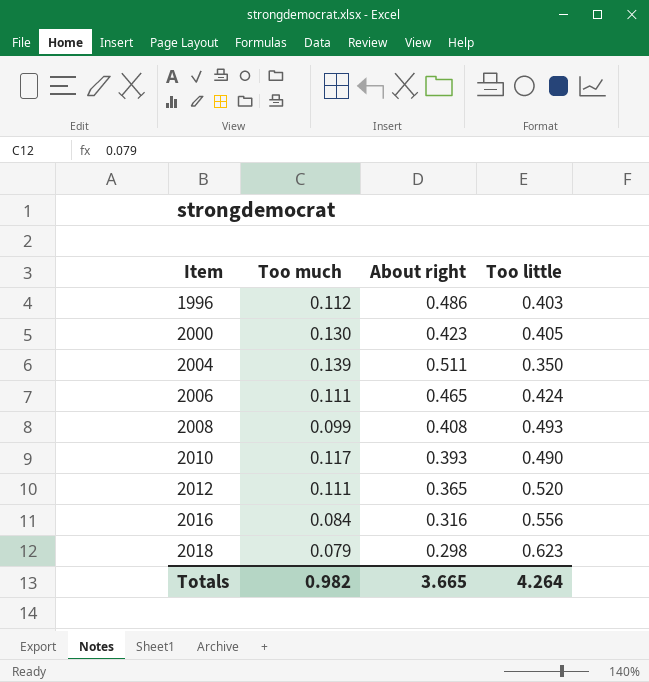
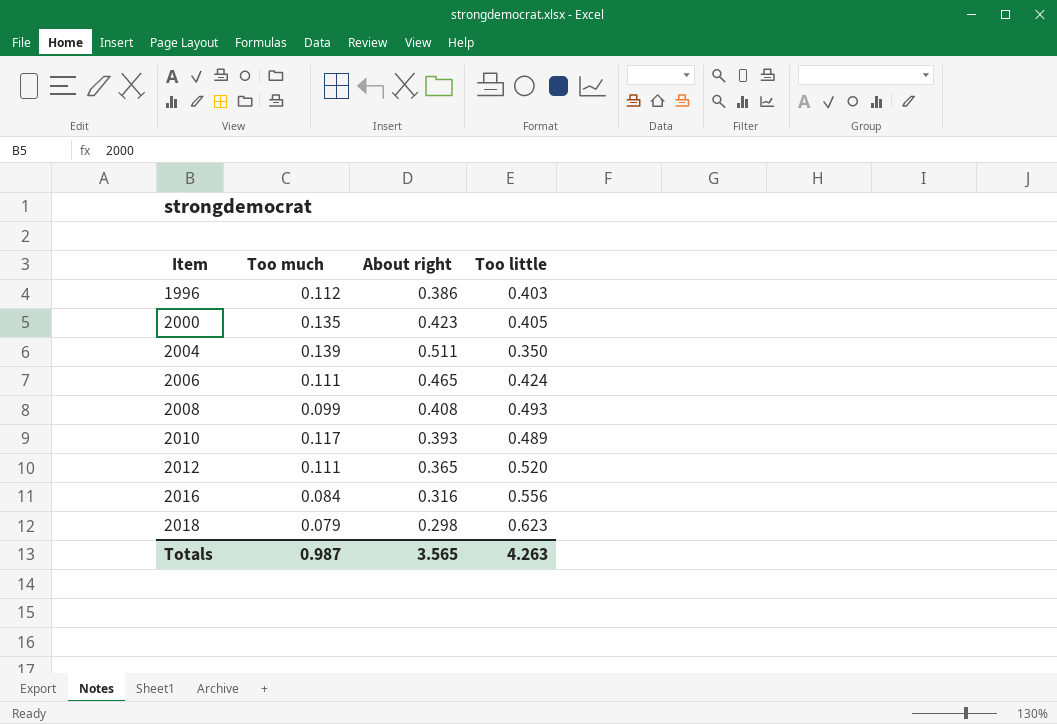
1996 | About right: 0.486 -> 0.386
2000 | Too much: 0.130 -> 0.135
2010 | Too little: 0.490 -> 0.489
Totals | Too much: 0.982 -> 0.987
Totals | About right: 3.665 -> 3.565
Totals | Too little: 4.264 -> 4.263

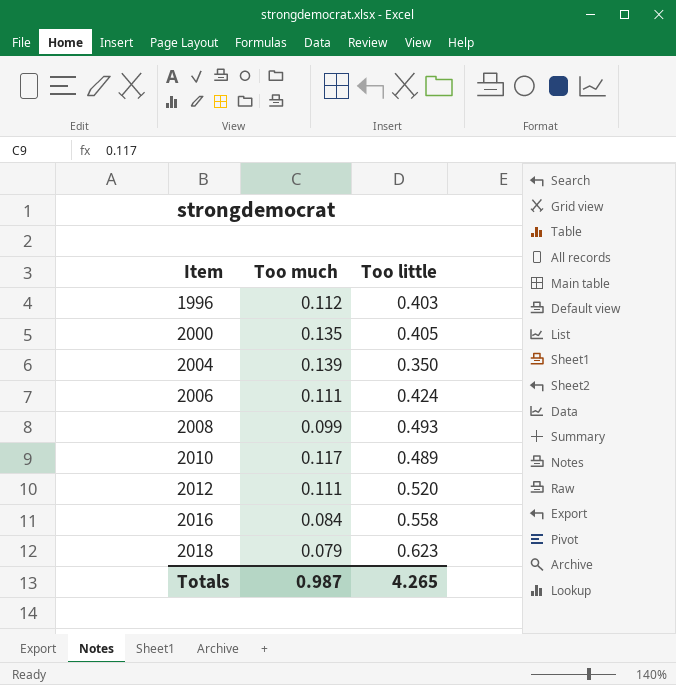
column About right | position: 3 -> none
2016 | Too little: 0.556 -> 0.558
Totals | Too little: 4.263 -> 4.265

